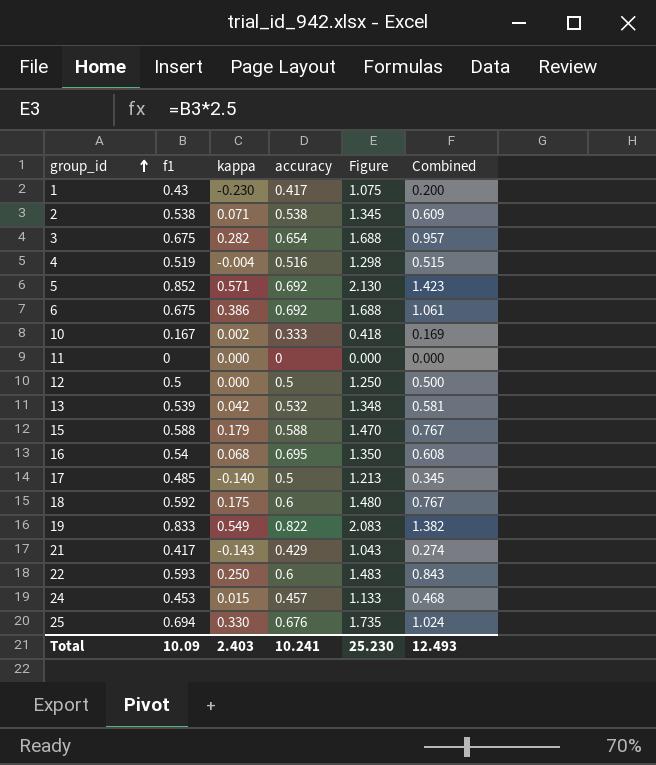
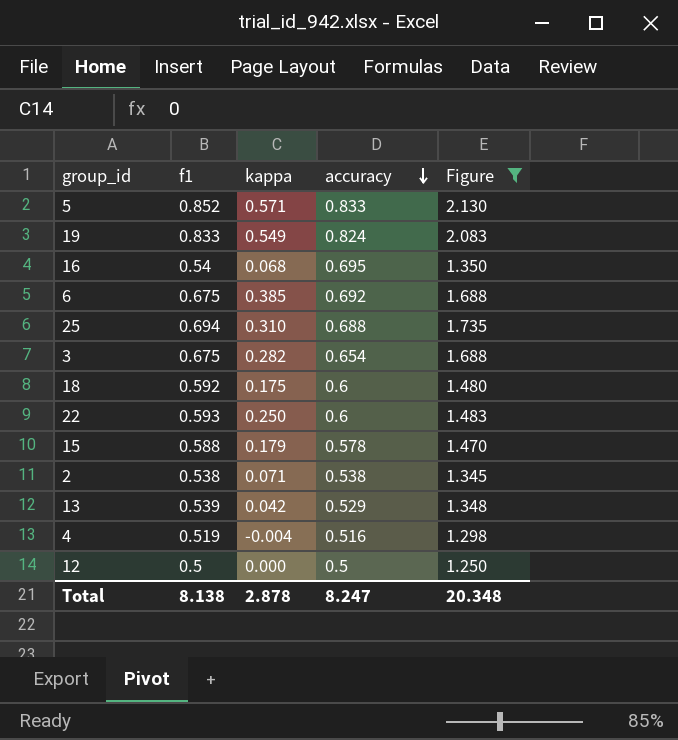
filter: none -> Figure >= 1.250
row order: group_id ascending -> accuracy descending
column Combined | formula: [f1] + [kappa] -> none
5 | accuracy: 0.692 -> 0.833
19 | accuracy: 0.822 -> 0.824
6 | kappa: 0.386 -> 0.385
25 | kappa: 0.330 -> 0.310
25 | accuracy: 0.676 -> 0.688
15 | accuracy: 0.588 -> 0.578
13 | accuracy: 0.532 -> 0.529
Total | f1: 10.09 -> 8.138
Total | kappa: 2.403 -> 2.878
Total | accuracy: 10.241 -> 8.247
Total | Figure: 25.230 -> 20.348

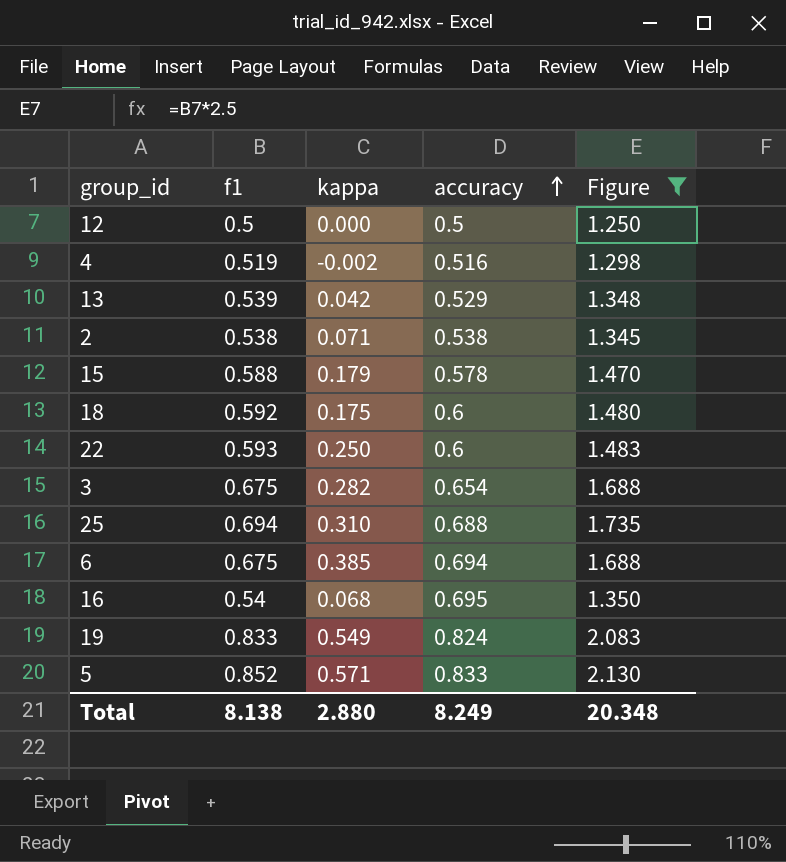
row order: accuracy descending -> accuracy ascending
4 | kappa: -0.004 -> -0.002
6 | accuracy: 0.692 -> 0.694
Total | kappa: 2.878 -> 2.880
Total | accuracy: 8.247 -> 8.249

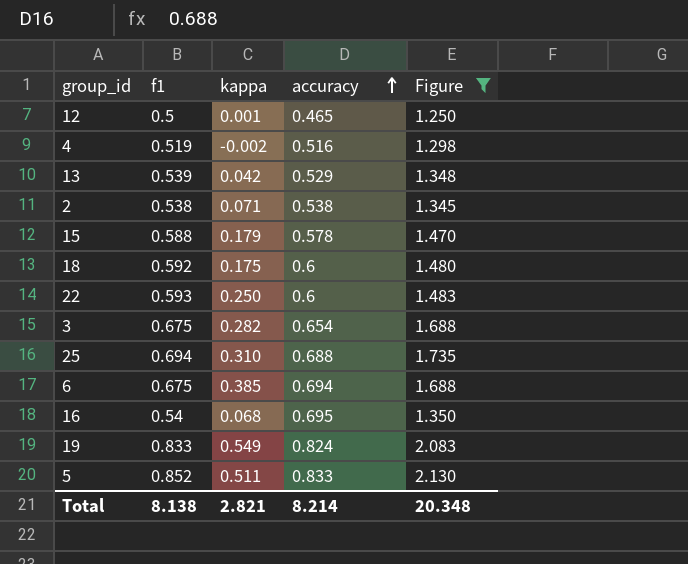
12 | kappa: 0.000 -> 0.001
12 | accuracy: 0.5 -> 0.465
5 | kappa: 0.571 -> 0.511
Total | kappa: 2.880 -> 2.821
Total | accuracy: 8.249 -> 8.214

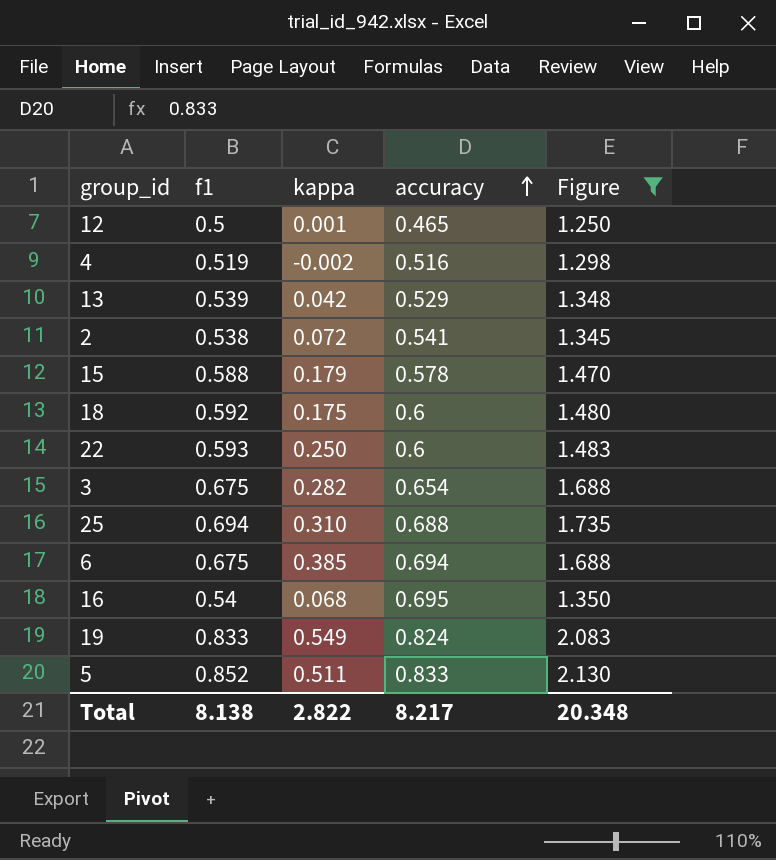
2 | kappa: 0.071 -> 0.072
2 | accuracy: 0.538 -> 0.541
Total | kappa: 2.821 -> 2.822
Total | accuracy: 8.214 -> 8.217

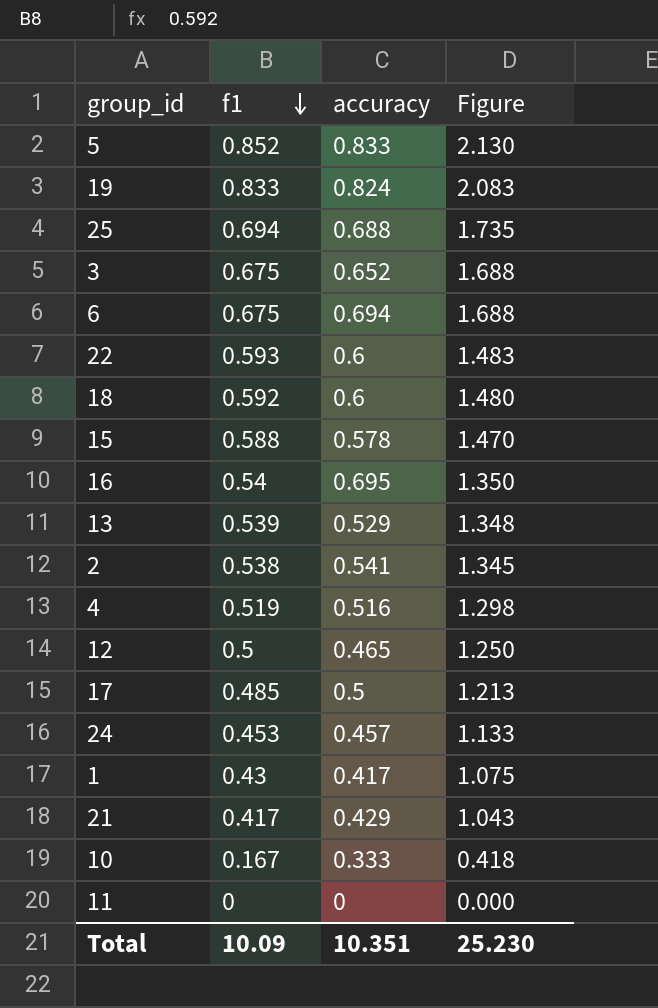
filter: Figure >= 1.250 -> none
row order: accuracy ascending -> f1 descending
column kappa | position: 3 -> none
3 | accuracy: 0.654 -> 0.652
Total | f1: 8.138 -> 10.09
Total | accuracy: 8.217 -> 10.351
Total | Figure: 20.348 -> 25.230

